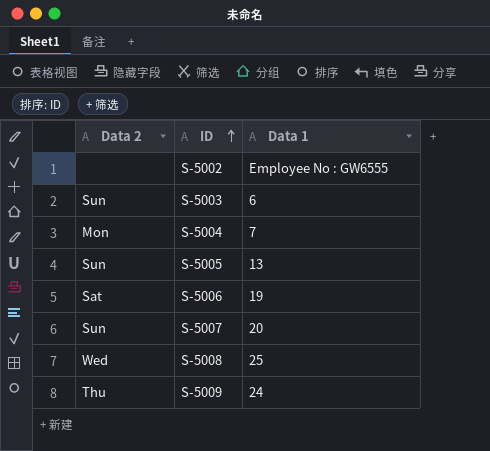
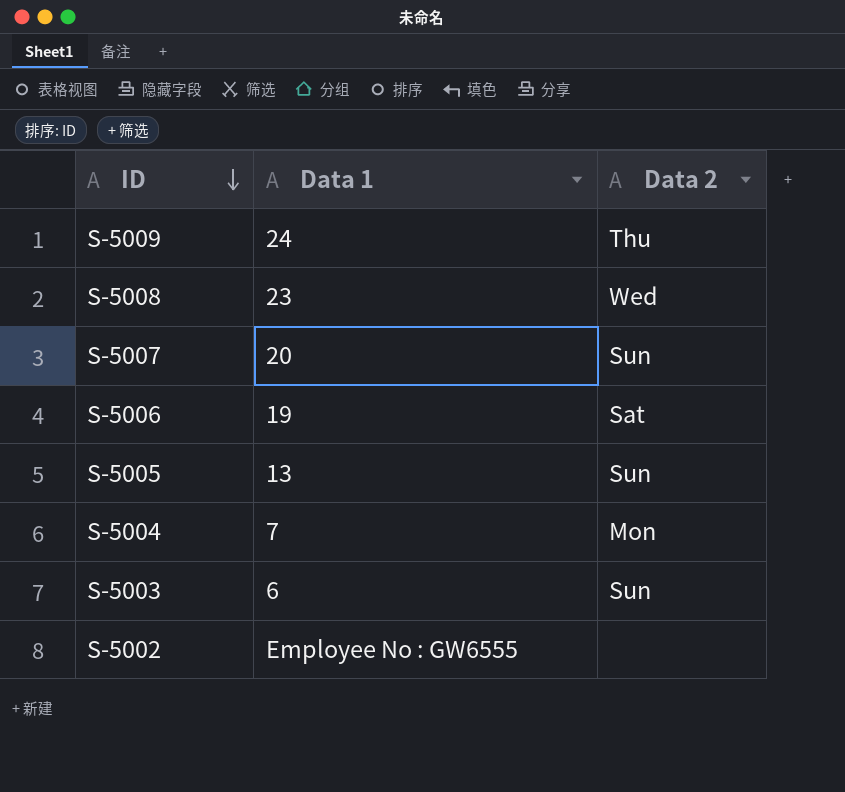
row order: ID ascending -> ID descending
column Data 2 | position: 1 -> 3
S-5008 | Data 1: 25 -> 23

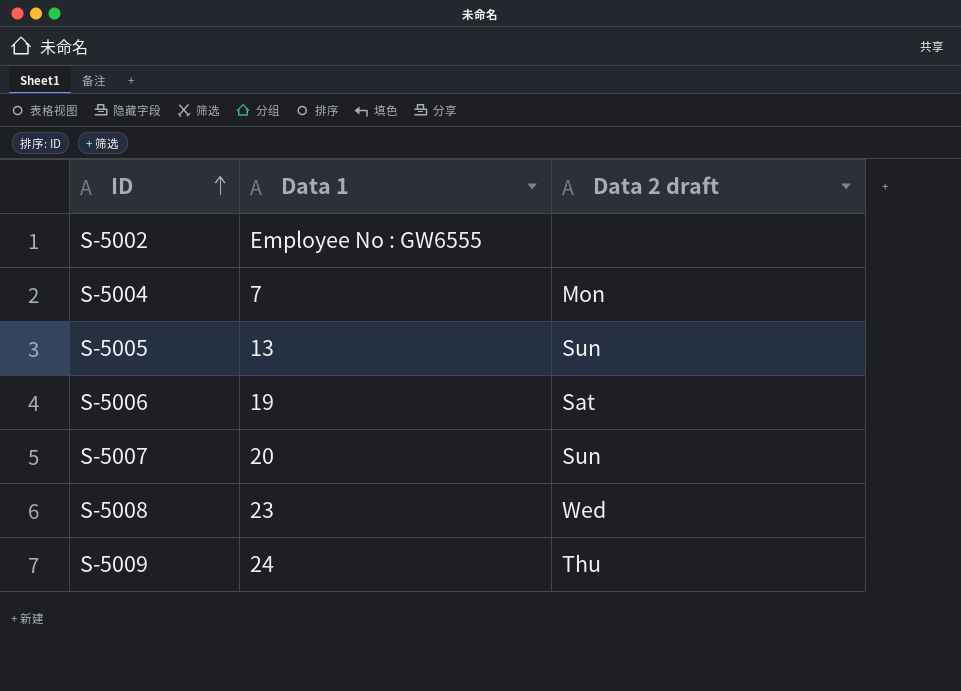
row order: ID descending -> ID ascending
column name: Data 2 -> Data 2 draft
row S-5003: 6 | Sun -> none

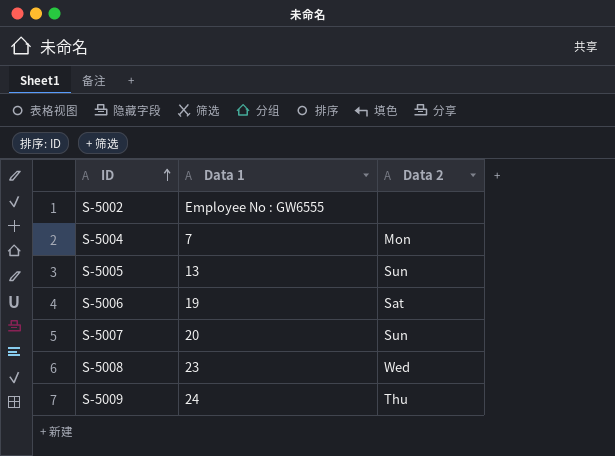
column name: Data 2 draft -> Data 2

